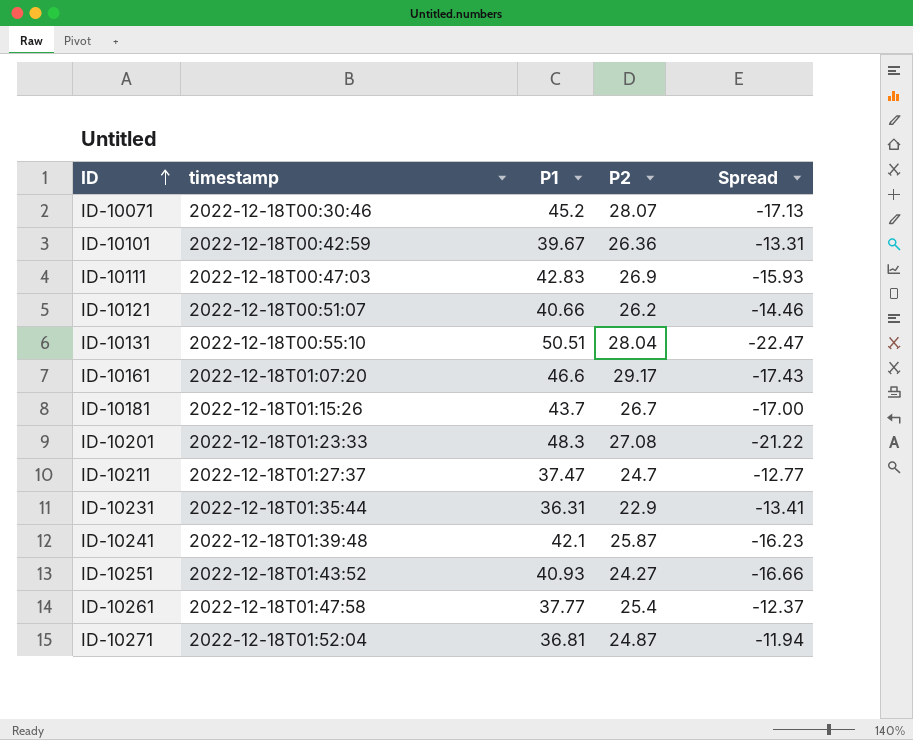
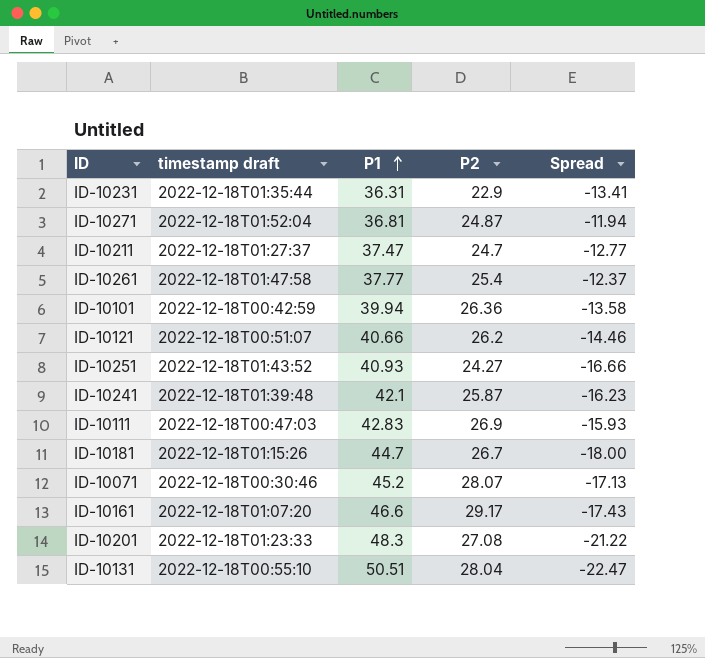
row order: ID ascending -> P1 ascending
column name: timestamp -> timestamp draft
ID-10101 | P1: 39.67 -> 39.94
ID-10101 | Spread: -13.31 -> -13.58
ID-10181 | P1: 43.7 -> 44.7
ID-10181 | Spread: -17.00 -> -18.00

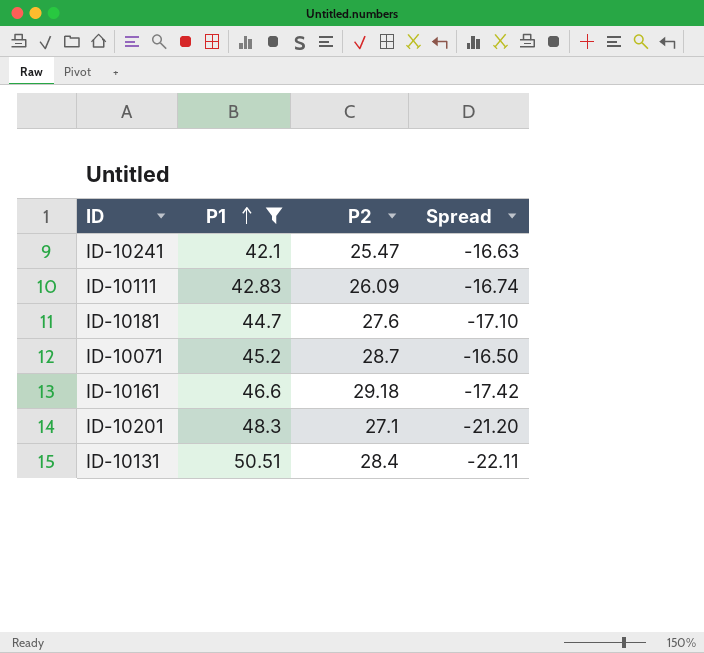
filter: none -> P1 >= 42.1
column timestamp draft | position: 2 -> none
ID-10241 | P2: 25.87 -> 25.47
ID-10241 | Spread: -16.23 -> -16.63
ID-10111 | P2: 26.9 -> 26.09
ID-10111 | Spread: -15.93 -> -16.74
ID-10181 | P2: 26.7 -> 27.6
ID-10181 | Spread: -18.00 -> -17.10
ID-10071 | P2: 28.07 -> 28.7
ID-10071 | Spread: -17.13 -> -16.50
ID-10161 | P2: 29.17 -> 29.18
ID-10161 | Spread: -17.43 -> -17.42
ID-10201 | P2: 27.08 -> 27.1
ID-10201 | Spread: -21.22 -> -21.20
ID-10131 | P2: 28.04 -> 28.4
ID-10131 | Spread: -22.47 -> -22.11

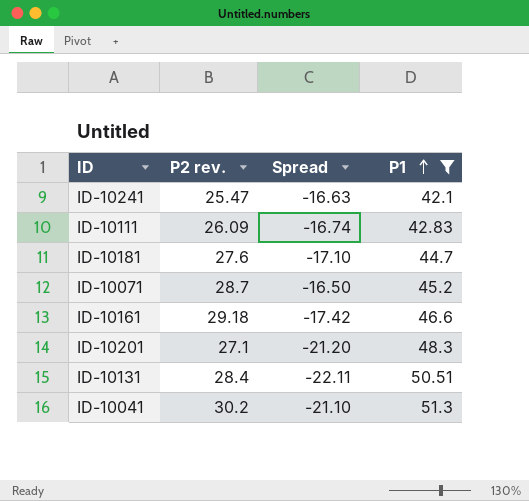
column name: P2 -> P2 rev.
column P1 | position: 2 -> 4
row ID-10041: none -> 30.2 | -21.10 | 51.3

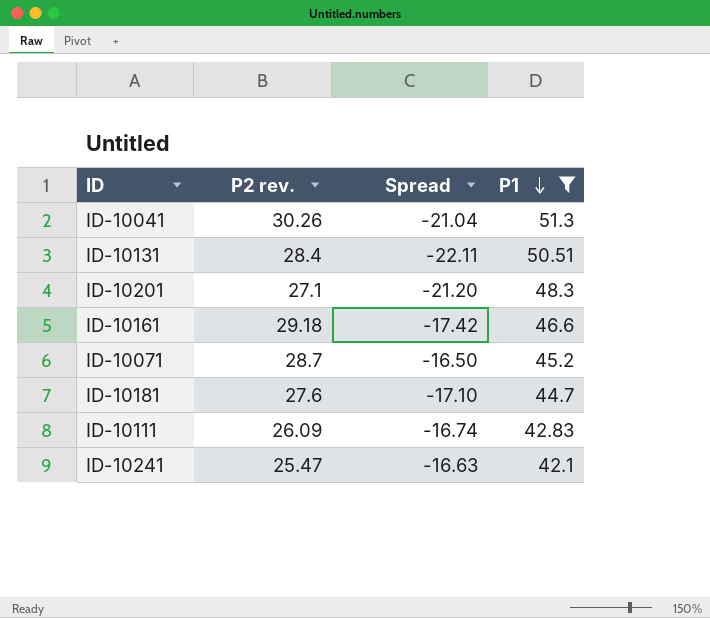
row order: P1 ascending -> P1 descending
ID-10041 | P2 rev.: 30.2 -> 30.26
ID-10041 | Spread: -21.10 -> -21.04

